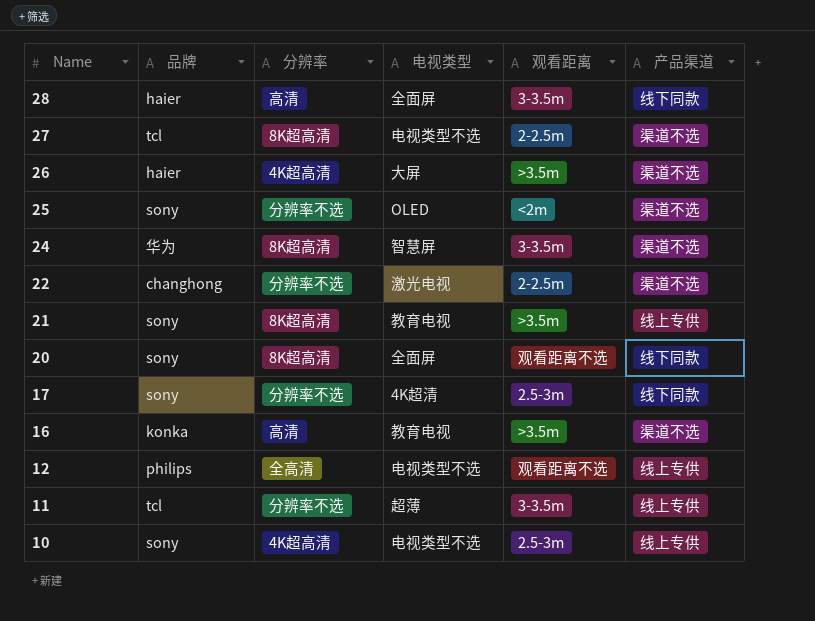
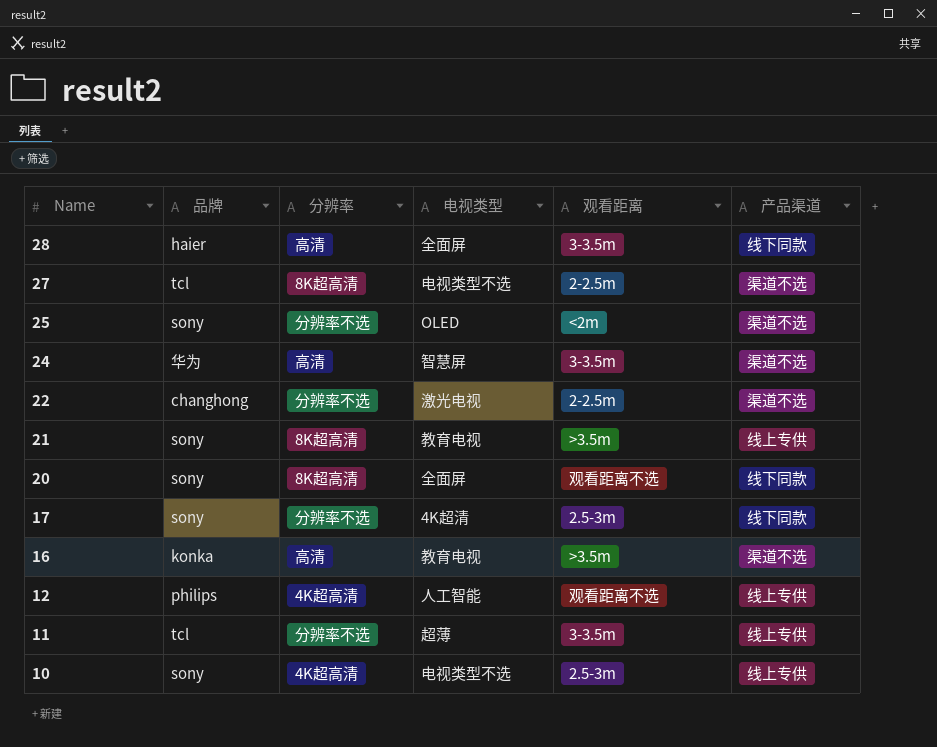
row 26: haier | 4K超高清 | 大屏 | >3.5m | 渠道不选 -> none
24 | 分辨率: 8K超高清 -> 高清
12 | 分辨率: 全高清 -> 4K超高清
12 | 电视类型: 电视类型不选 -> 人工智能

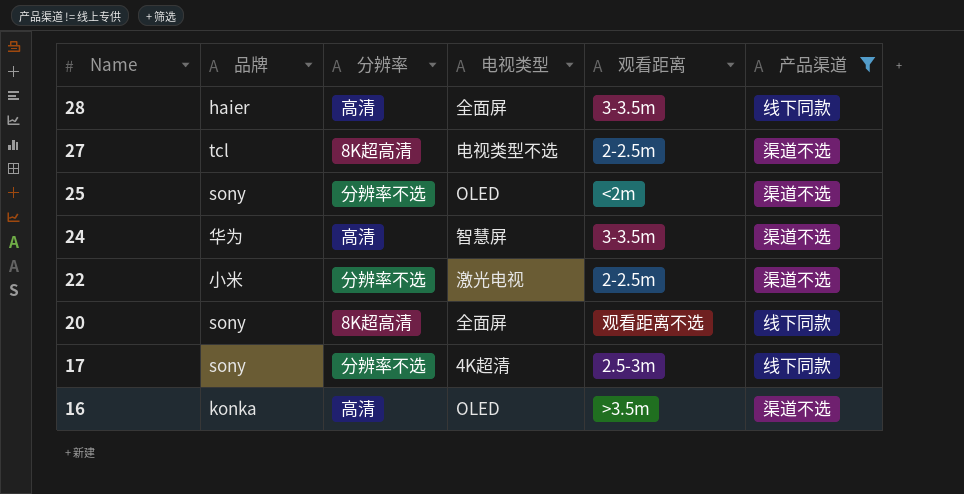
filter: none -> 产品渠道 != 线上专供
22 | 品牌: changhong -> 小米
16 | 电视类型: 教育电视 -> OLED

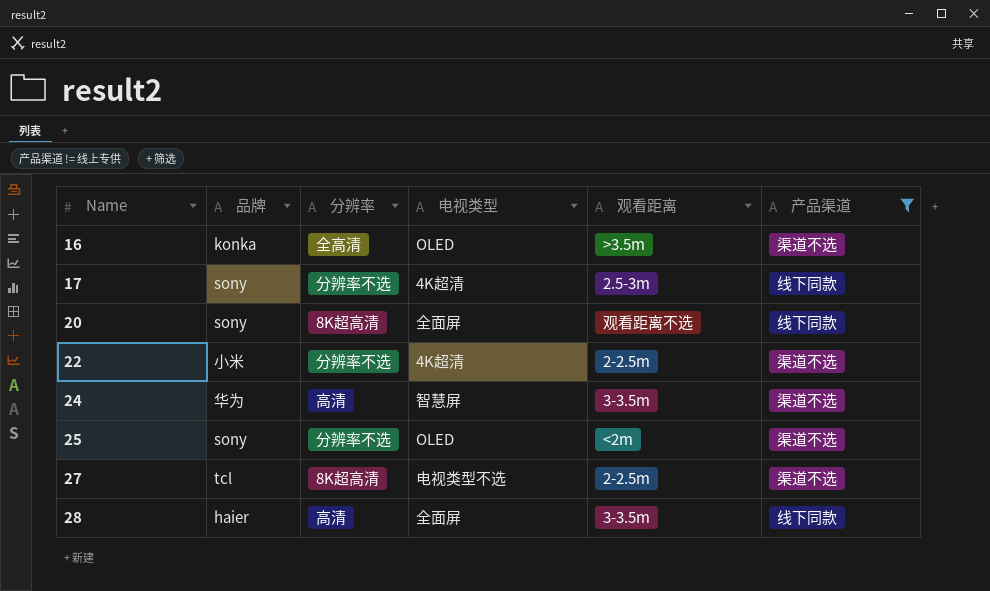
row order: Name descending -> Name ascending
16 | 分辨率: 高清 -> 全高清
22 | 电视类型: 激光电视 -> 4K超清

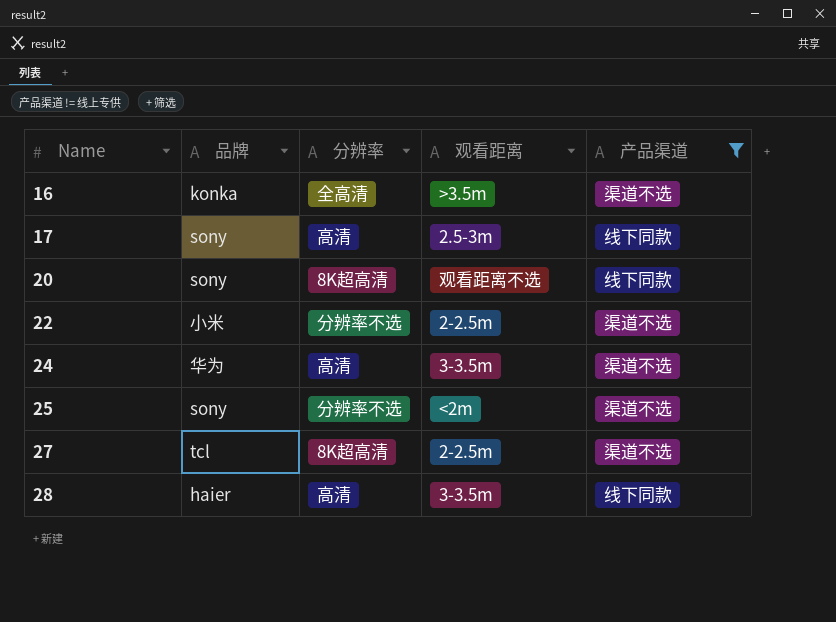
column 电视类型 | position: 4 -> none
17 | 分辨率: 分辨率不选 -> 高清

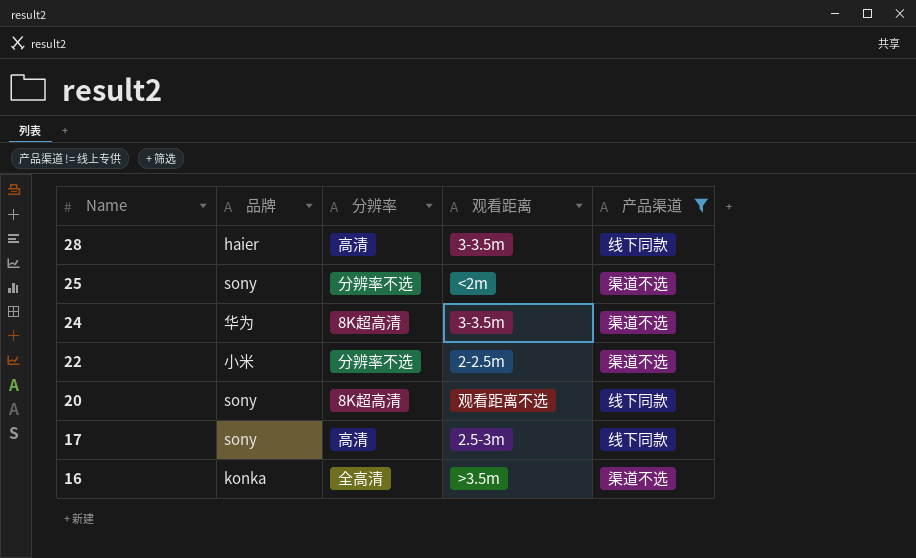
row order: Name ascending -> Name descending
row 27: tcl | 8K超高清 | 2-2.5m | 渠道不选 -> none
24 | 分辨率: 高清 -> 8K超高清

